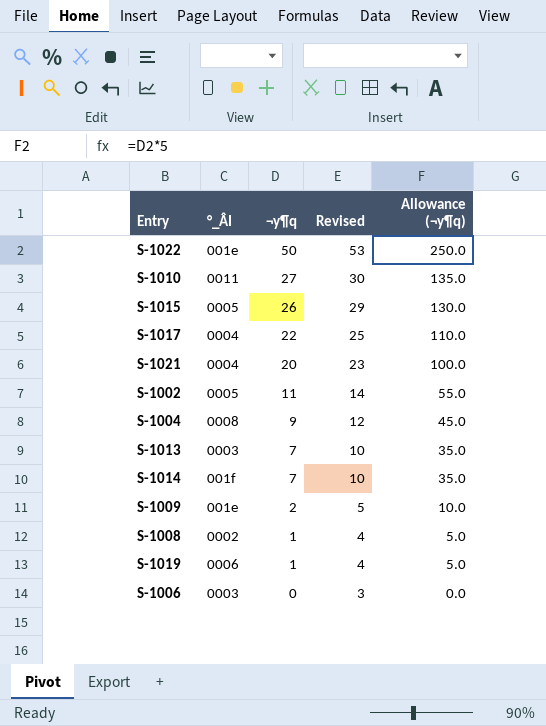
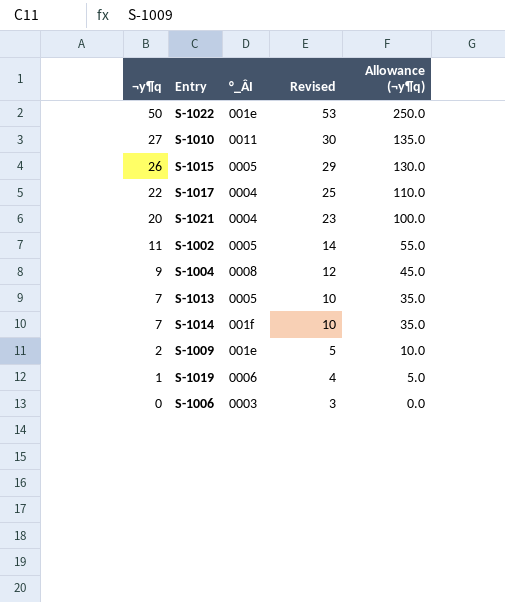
column ¬y¶q | position: 3 -> 1
row S-1008: 0002 | 1 | 4 | 5.0 -> none
S-1013 | °_ÂI: 0003 -> 0005

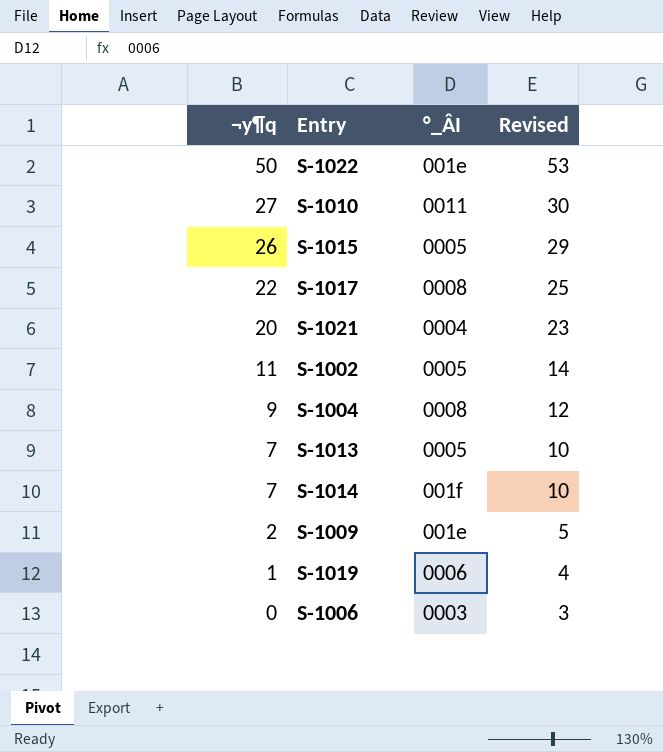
column Allowance (¬y¶q) | formula: [¬y¶q] * 5 -> none
S-1017 | °_ÂI: 0004 -> 0008

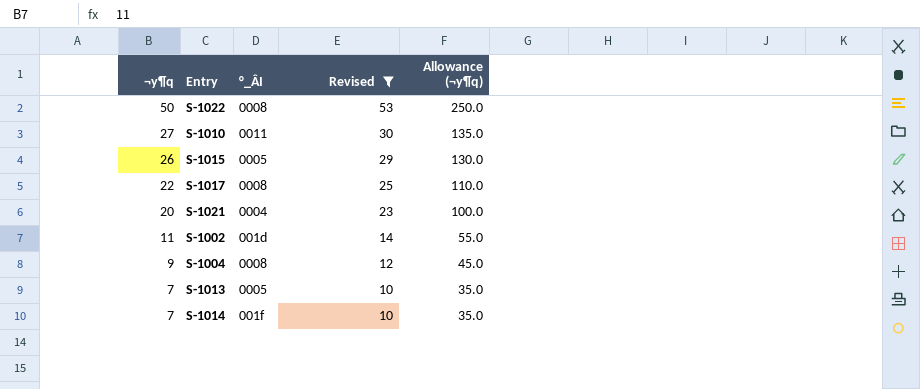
filter: none -> Revised >= 10
column Allowance (¬y¶q) | formula: none -> [¬y¶q] * 5
S-1022 | °_ÂI: 001e -> 0008
S-1002 | °_ÂI: 0005 -> 001d

